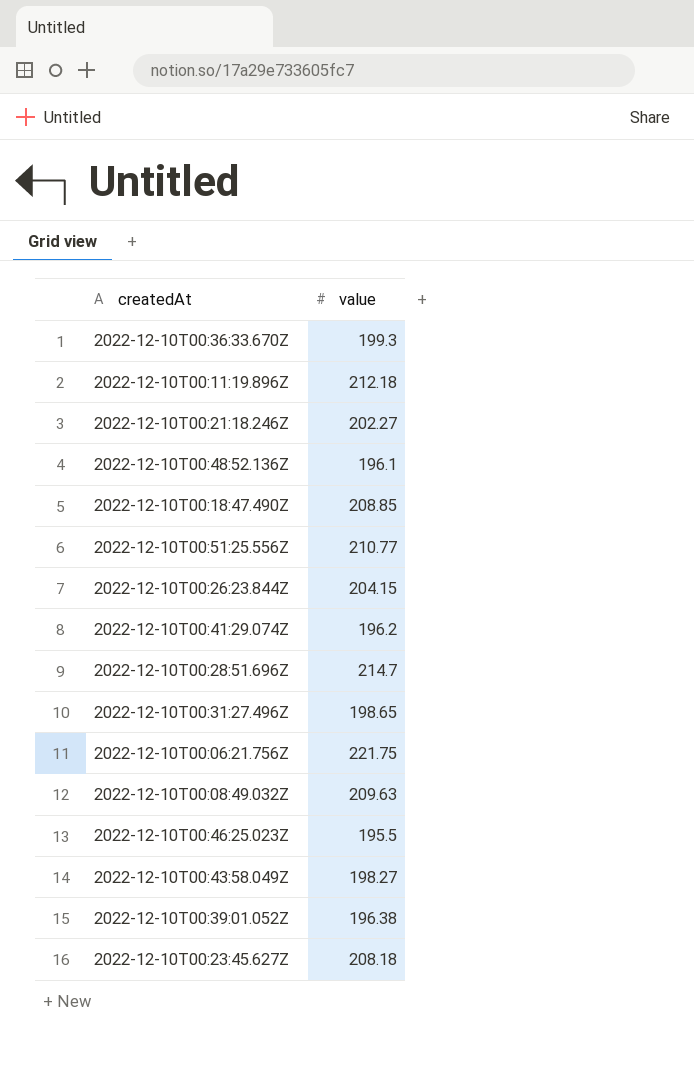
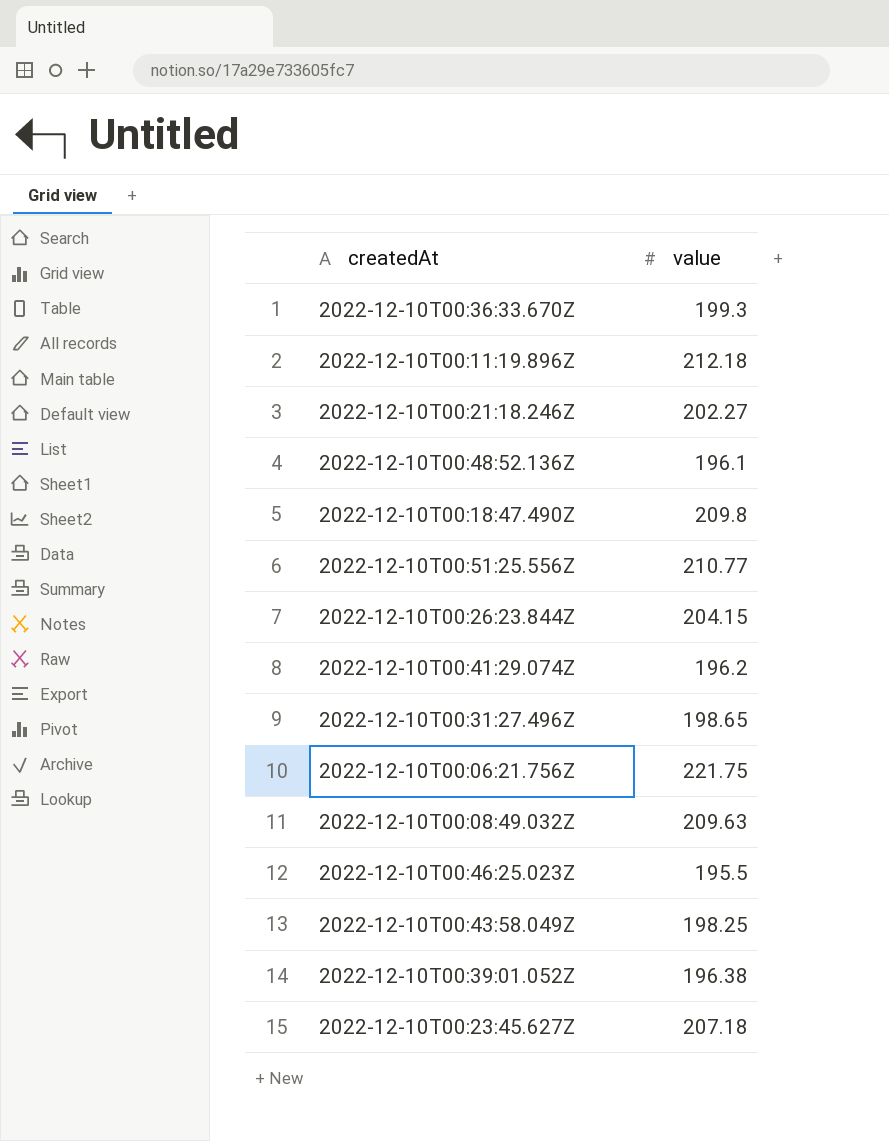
row 2022-12-10T00:28:51.696Z: 214.7 -> none
2022-12-10T00:18:47.490Z | value: 208.85 -> 209.8
2022-12-10T00:43:58.049Z | value: 198.27 -> 198.25
2022-12-10T00:23:45.627Z | value: 208.18 -> 207.18

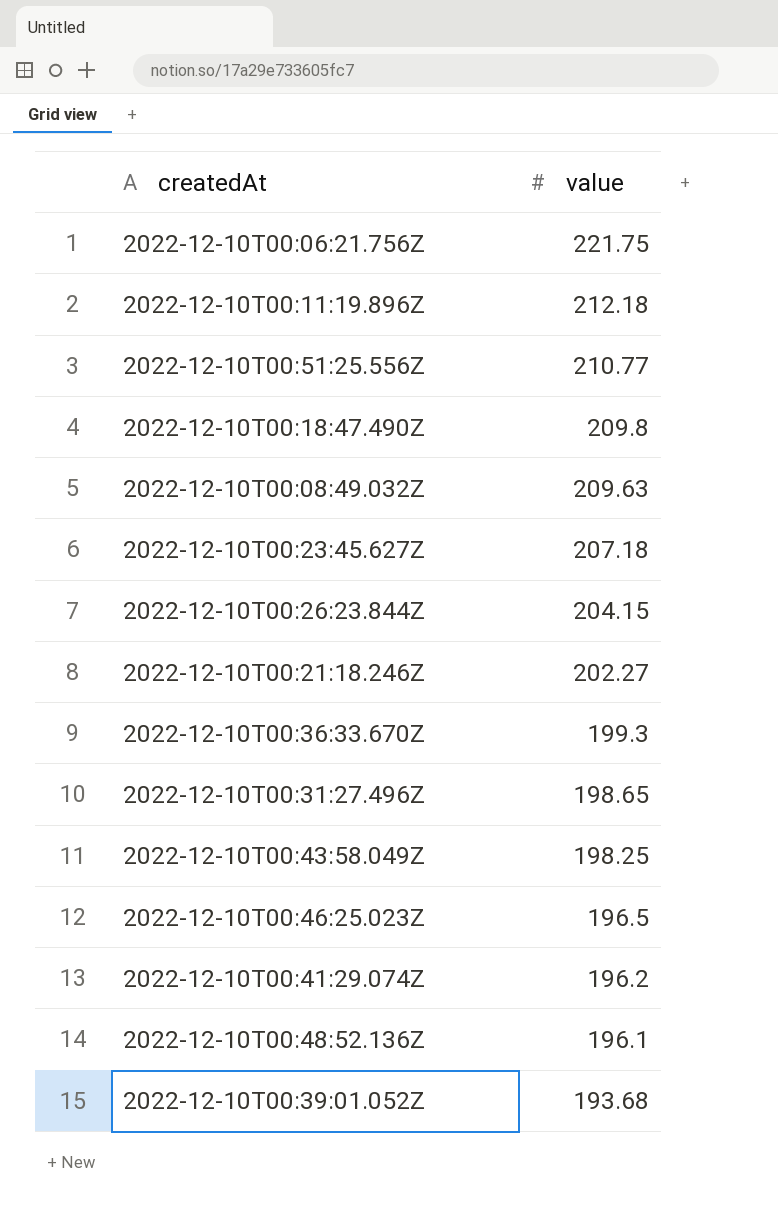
row order: none -> value descending
2022-12-10T00:46:25.023Z | value: 195.5 -> 196.5
2022-12-10T00:39:01.052Z | value: 196.38 -> 193.68

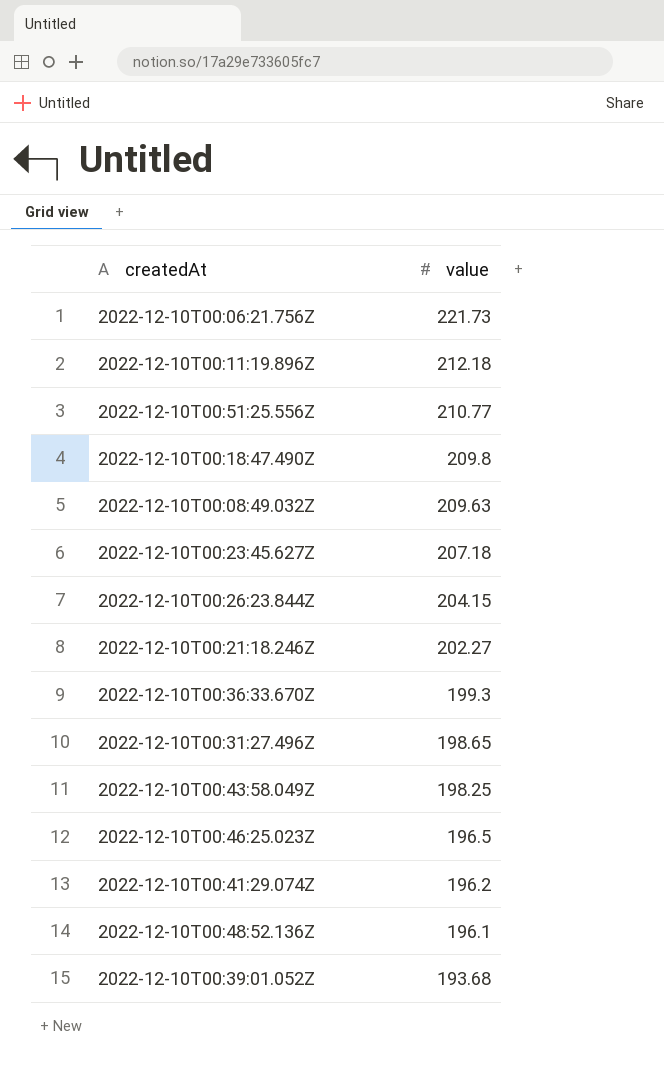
2022-12-10T00:06:21.756Z | value: 221.75 -> 221.73

